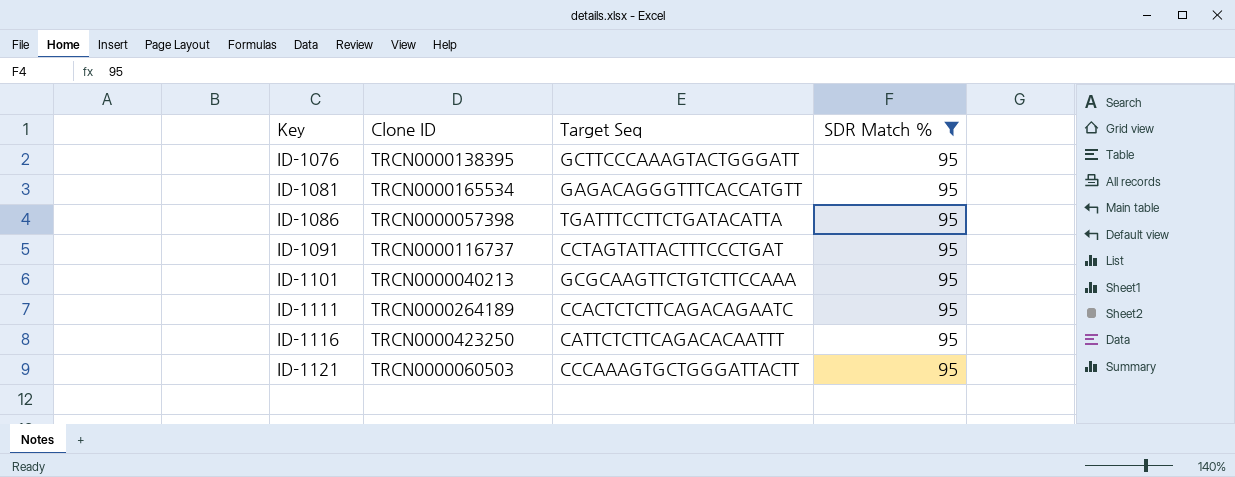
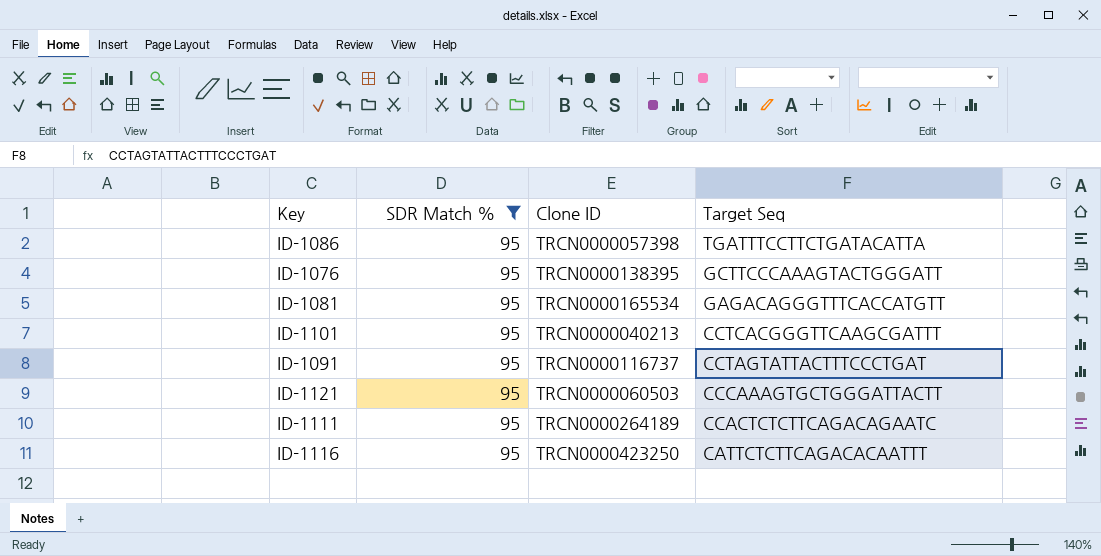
row order: Key ascending -> Target Seq descending
column SDR Match % | position: 4 -> 2
ID-1101 | Target Seq: GCGCAAGTTCTGTCTTCCAAA -> CCTCACGGGTTCAAGCGATTT

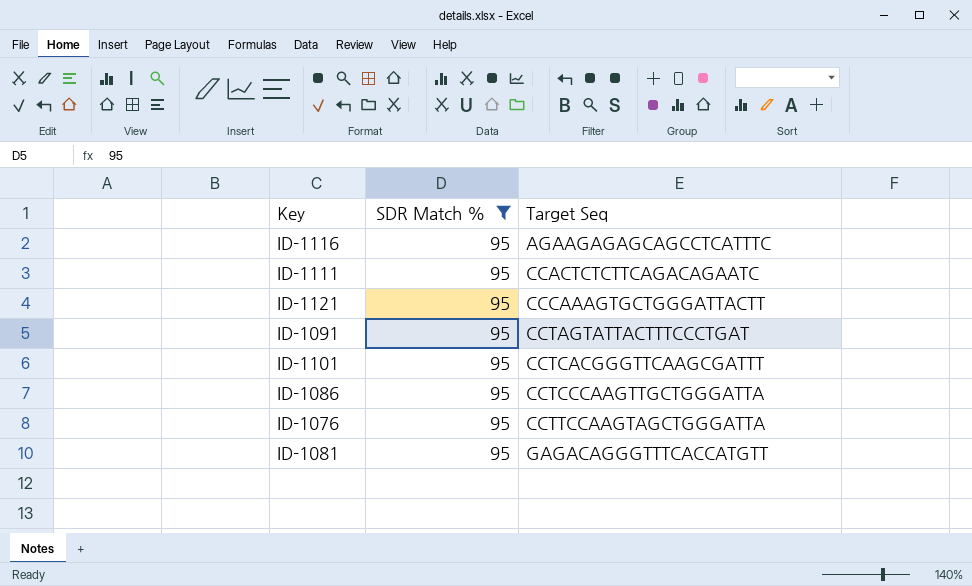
row order: Target Seq descending -> Target Seq ascending
column Clone ID | position: 3 -> none
ID-1116 | Target Seq: CATTCTCTTCAGACACAATTT -> AGAAGAGAGCAGCCTCATTTC
ID-1086 | Target Seq: TGATTTCCTTCTGATACATTA -> CCTCCCAAGTTGCTGGGATTA
ID-1076 | Target Seq: GCTTCCCAAAGTACTGGGATT -> CCTTCCAAGTAGCTGGGATTA

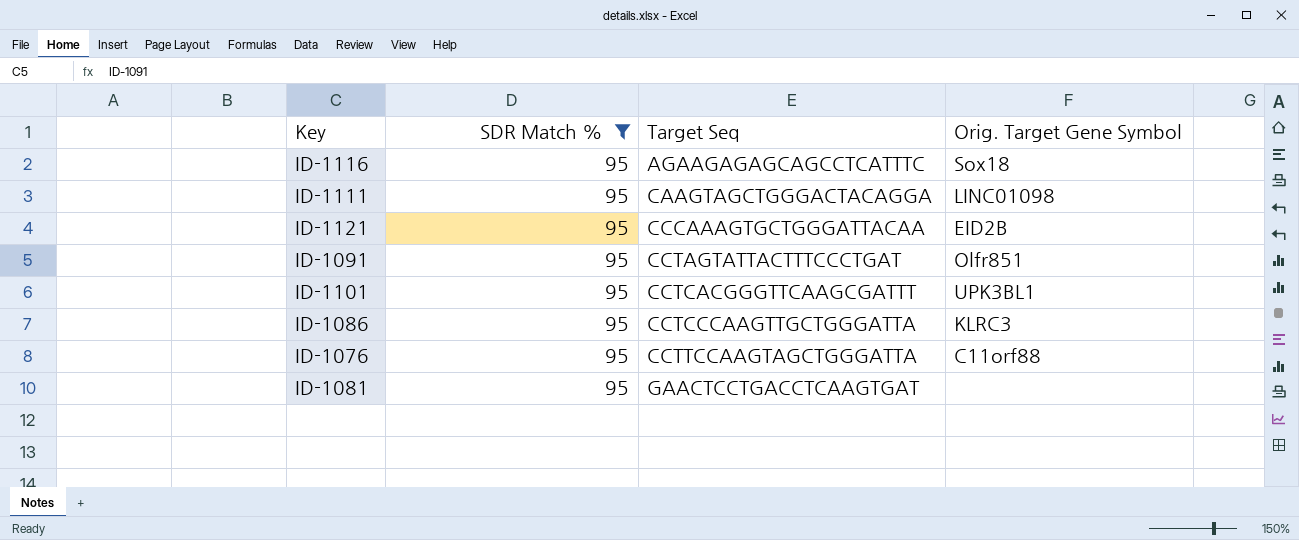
column Orig. Target Gene Symbol | position: none -> 4
ID-1111 | Target Seq: CCACTCTCTTCAGACAGAATC -> CAAGTAGCTGGGACTACAGGA
ID-1121 | Target Seq: CCCAAAGTGCTGGGATTACTT -> CCCAAAGTGCTGGGATTACAA
ID-1081 | Target Seq: GAGACAGGGTTTCACCATGTT -> GAACTCCTGACCTCAAGTGAT

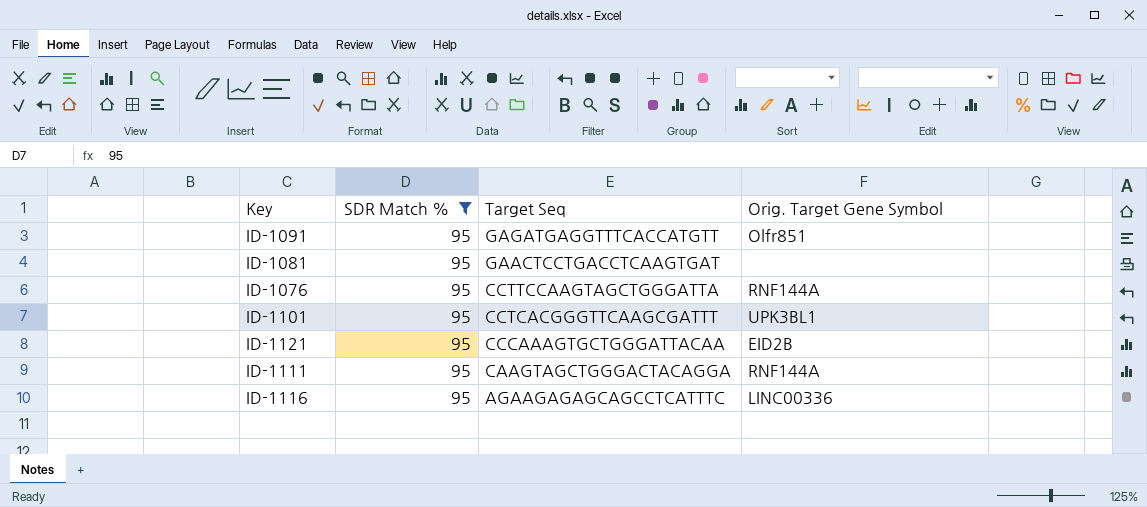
row order: Target Seq ascending -> Target Seq descending
row ID-1086: 95 | CCTCCCAAGTTGCTGGGATTA | KLRC3 -> none
ID-1091 | Target Seq: CCTAGTATTACTTTCCCTGAT -> GAGATGAGGTTTCACCATGTT
ID-1076 | Orig. Target Gene Symbol: C11orf88 -> RNF144A
ID-1111 | Orig. Target Gene Symbol: LINC01098 -> RNF144A
ID-1116 | Orig. Target Gene Symbol: Sox18 -> LINC00336

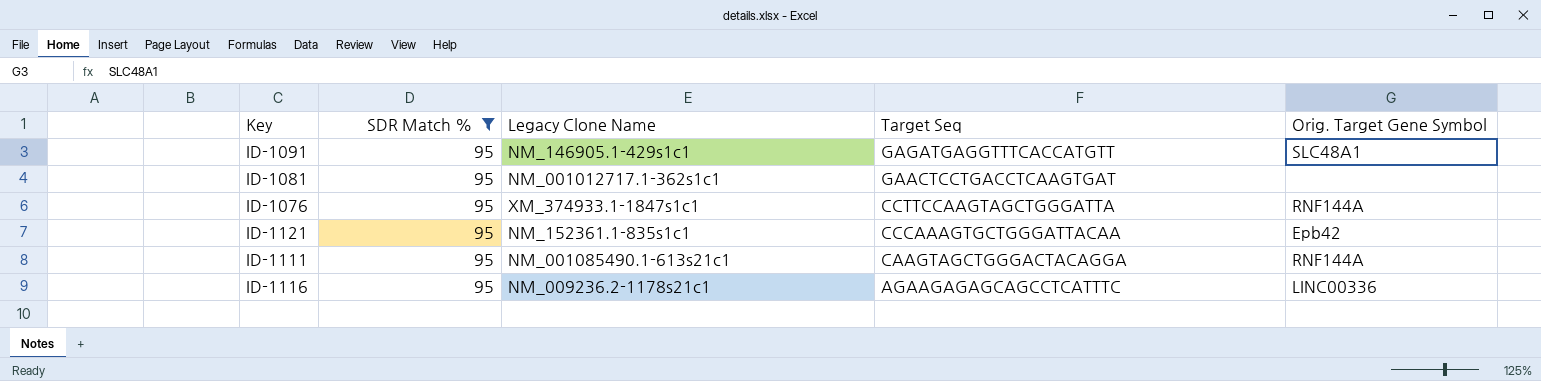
column Legacy Clone Name | position: none -> 3
row ID-1101: 95 | CCTCACGGGTTCAAGCGATTT | UPK3BL1 -> none
ID-1091 | Orig. Target Gene Symbol: Olfr851 -> SLC48A1
ID-1121 | Orig. Target Gene Symbol: EID2B -> Epb42

